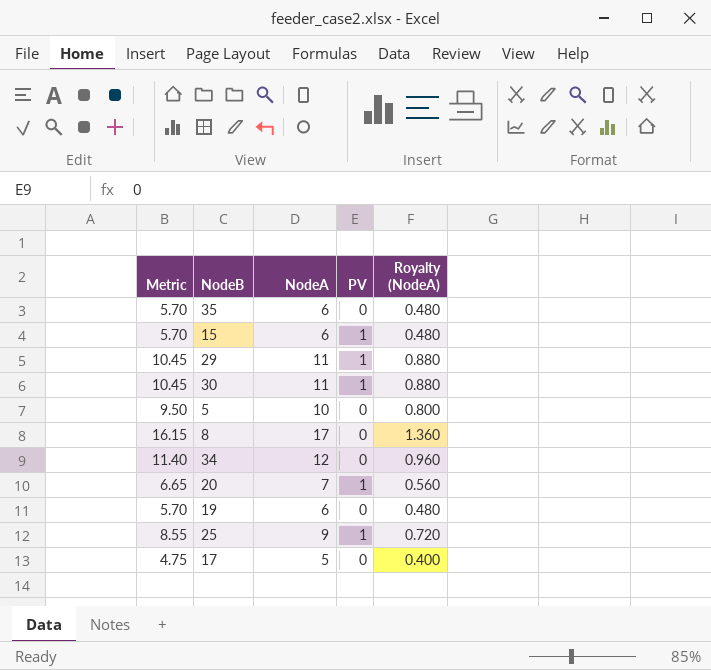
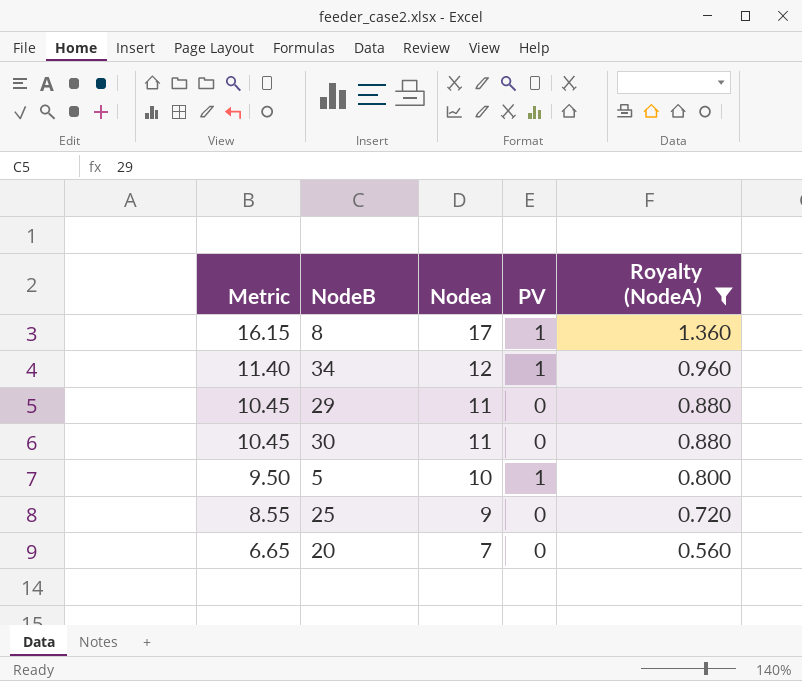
filter: none -> Royalty (NodeA) >= 0.560
row order: none -> Metric descending
column name: NodeA -> Nodea
8 | PV: 0 -> 1
34 | PV: 0 -> 1
29 | PV: 1 -> 0
30 | PV: 1 -> 0
5 | PV: 0 -> 1
25 | PV: 1 -> 0
20 | PV: 1 -> 0

